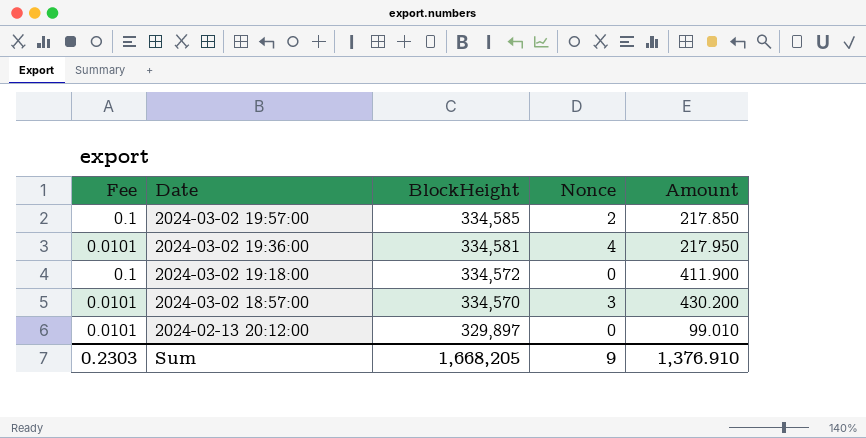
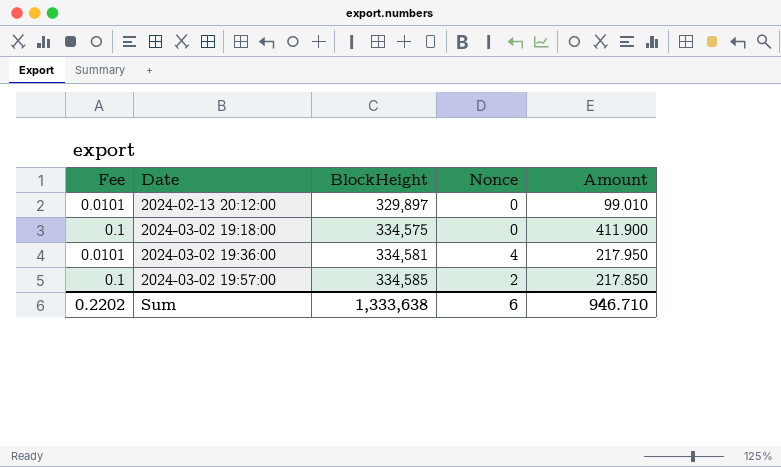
row order: Date descending -> Date ascending
row 2024-03-02 18:57:00: 0.0101 | 334,570 | 3 | 430.200 -> none
2024-03-02 19:18:00 | BlockHeight: 334,572 -> 334,575
Sum | Fee: 0.2303 -> 0.2202
Sum | BlockHeight: 1,668,205 -> 1,333,638
Sum | Nonce: 9 -> 6
Sum | Amount: 1,376.910 -> 946.710

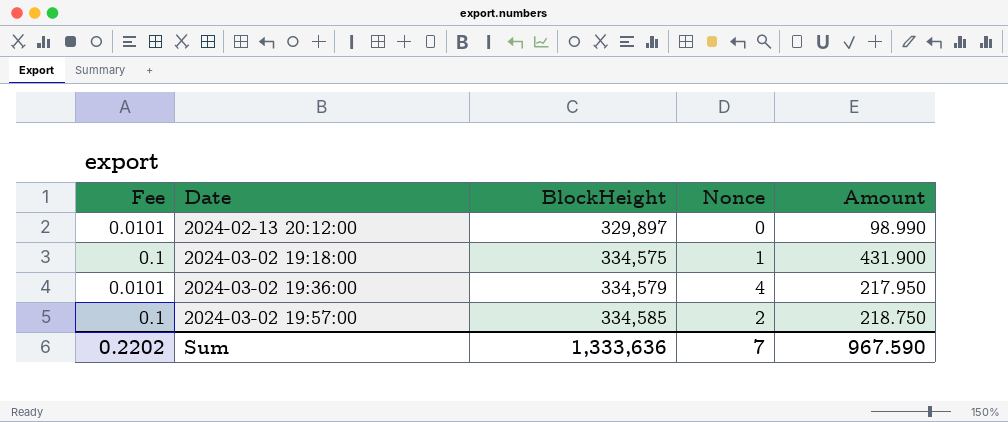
2024-02-13 20:12:00 | Amount: 99.010 -> 98.990
2024-03-02 19:18:00 | Nonce: 0 -> 1
2024-03-02 19:18:00 | Amount: 411.900 -> 431.900
2024-03-02 19:36:00 | BlockHeight: 334,581 -> 334,579
2024-03-02 19:57:00 | Amount: 217.850 -> 218.750
Sum | BlockHeight: 1,333,638 -> 1,333,636
Sum | Nonce: 6 -> 7
Sum | Amount: 946.710 -> 967.590

